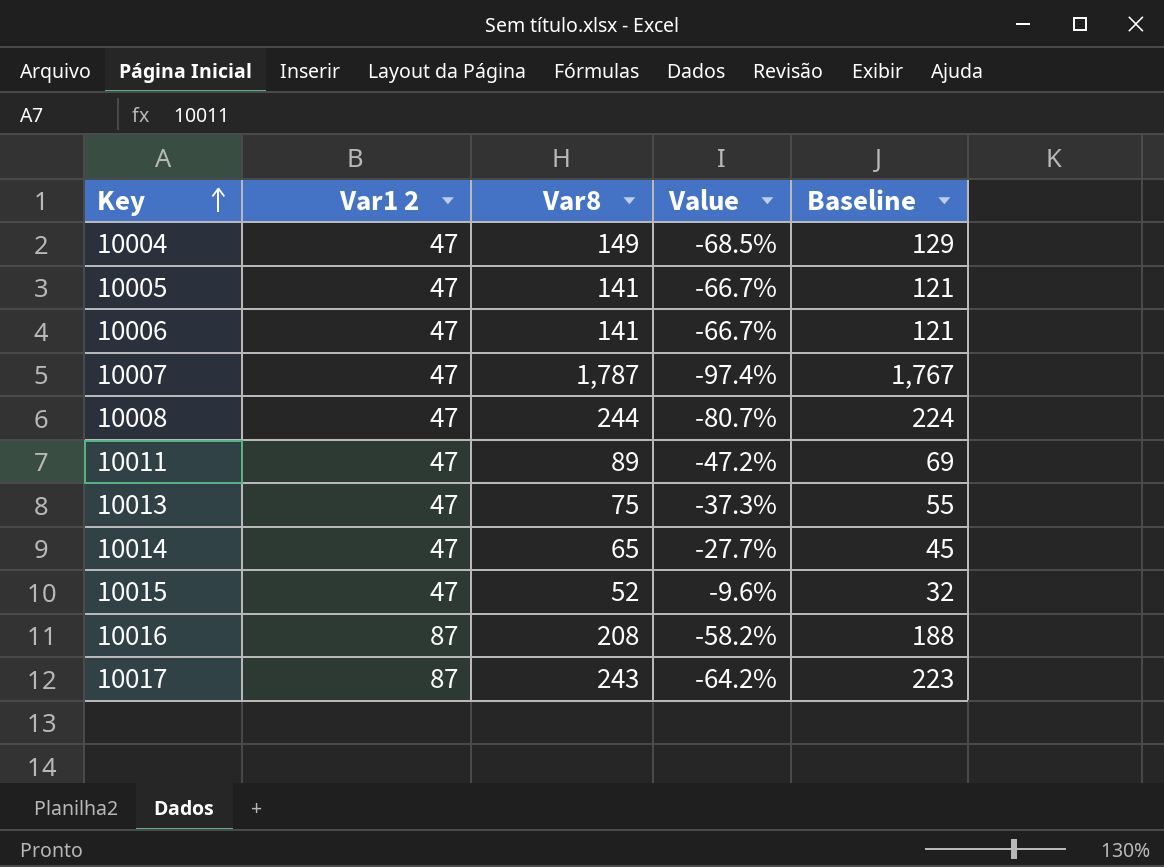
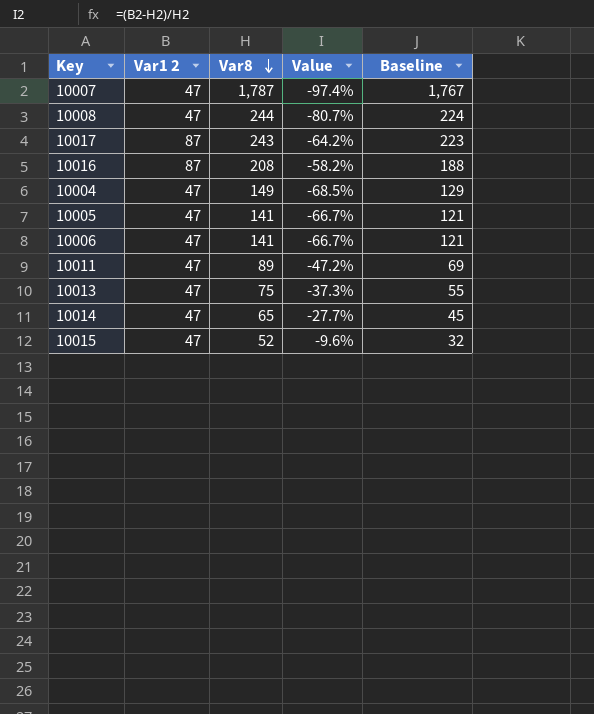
row order: Key ascending -> Var8 descending

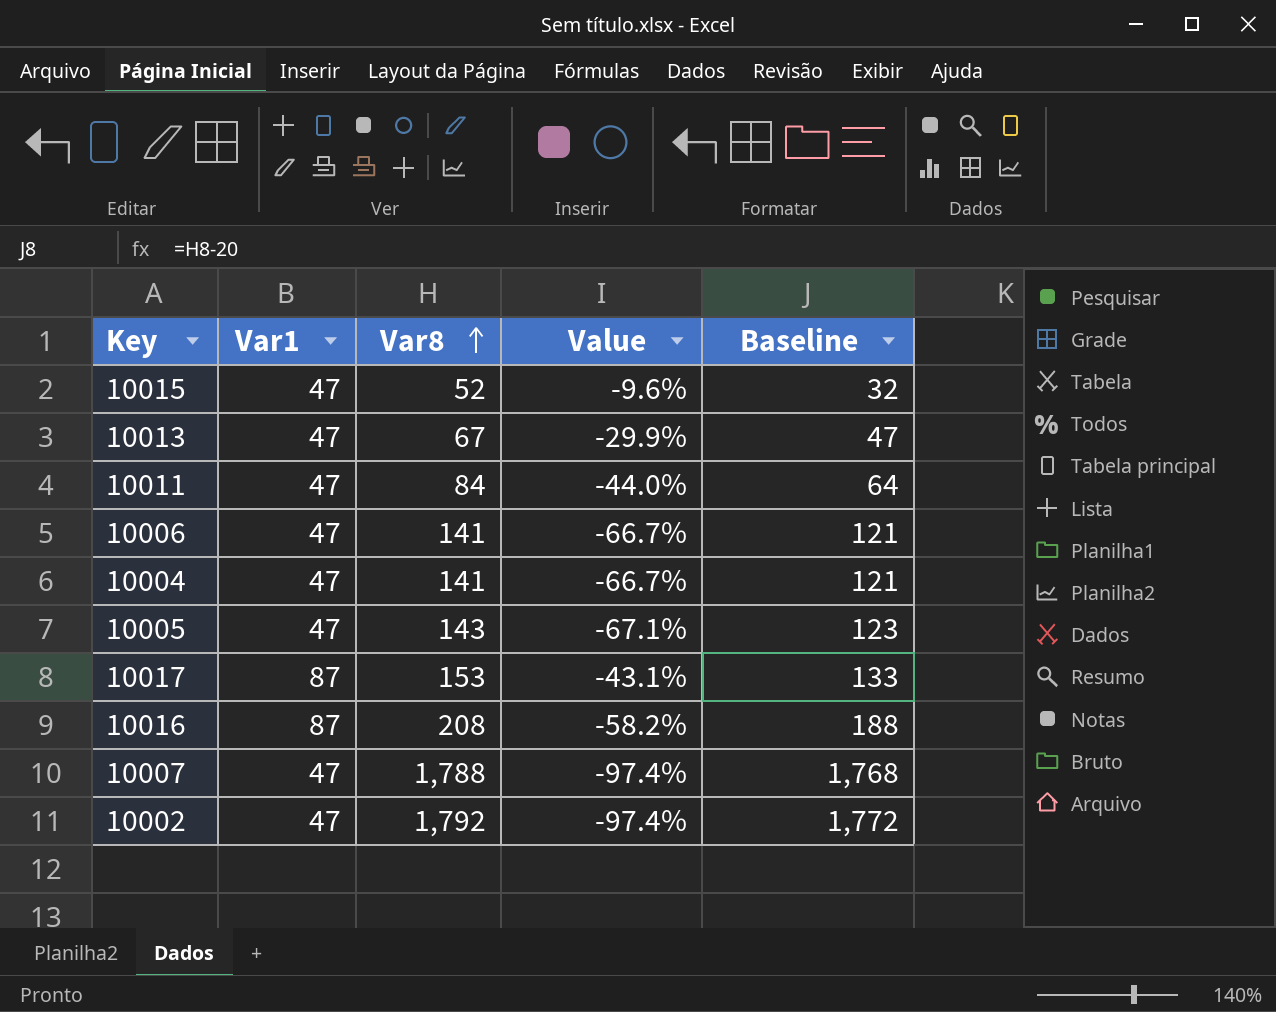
row order: Var8 descending -> Var8 ascending
column name: Var1 2 -> Var1
row 10008: 47 | 244 | -80.7% | 224 -> none
row 10014: 47 | 65 | -27.7% | 45 -> none
10013 | Var8: 75 -> 67
10013 | Value: -37.3% -> -29.9%
10013 | Baseline: 55 -> 47
10011 | Var8: 89 -> 84
10011 | Value: -47.2% -> -44.0%
10011 | Baseline: 69 -> 64
10004 | Var8: 149 -> 141
10004 | Value: -68.5% -> -66.7%
10004 | Baseline: 129 -> 121
10005 | Var8: 141 -> 143
10005 | Value: -66.7% -> -67.1%
10005 | Baseline: 121 -> 123
10017 | Var8: 243 -> 153
10017 | Value: -64.2% -> -43.1%
10017 | Baseline: 223 -> 133
10007 | Var8: 1,787 -> 1,788
10007 | Baseline: 1,767 -> 1,768
row 10002: none -> 47 | 1,792 | -97.4% | 1,772

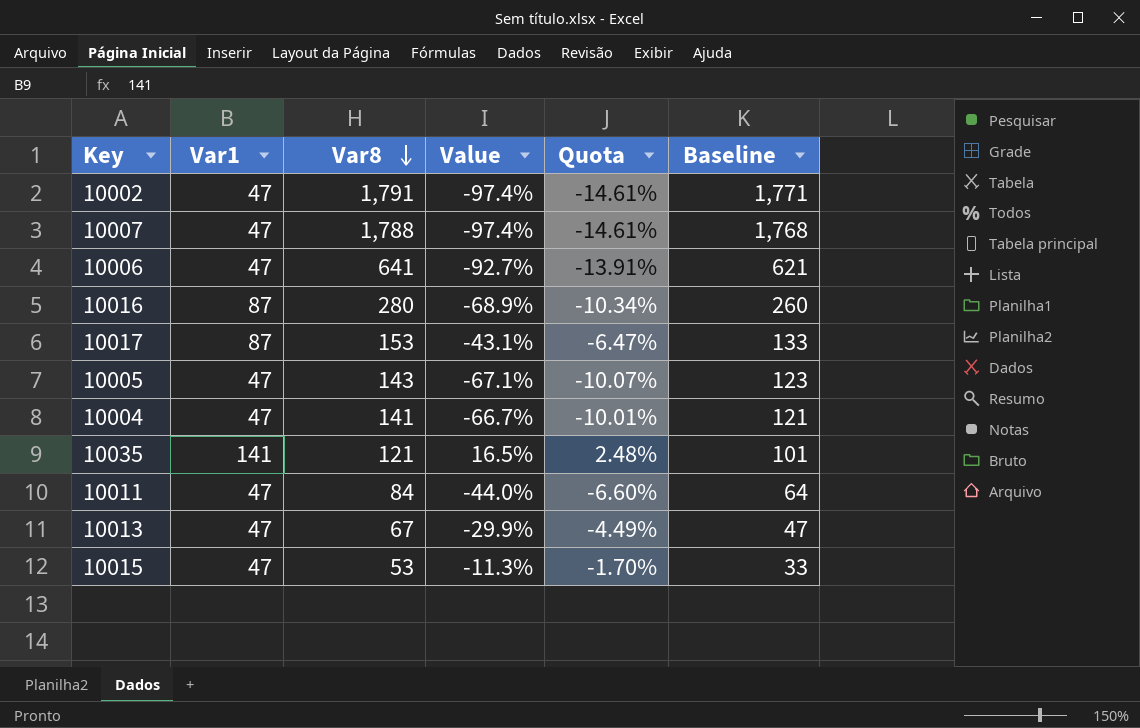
row order: Var8 ascending -> Var8 descending
column Quota | formula: none -> [Value] * 0.15
10002 | Var8: 1,792 -> 1,791
10002 | Baseline: 1,772 -> 1,771
10006 | Var8: 141 -> 641
10006 | Value: -66.7% -> -92.7%
10006 | Baseline: 121 -> 621
10016 | Var8: 208 -> 280
10016 | Value: -58.2% -> -68.9%
10016 | Baseline: 188 -> 260
row 10035: none -> 141 | 121 | 16.5% | 2.48% | 101
10015 | Var8: 52 -> 53
10015 | Value: -9.6% -> -11.3%
10015 | Baseline: 32 -> 33

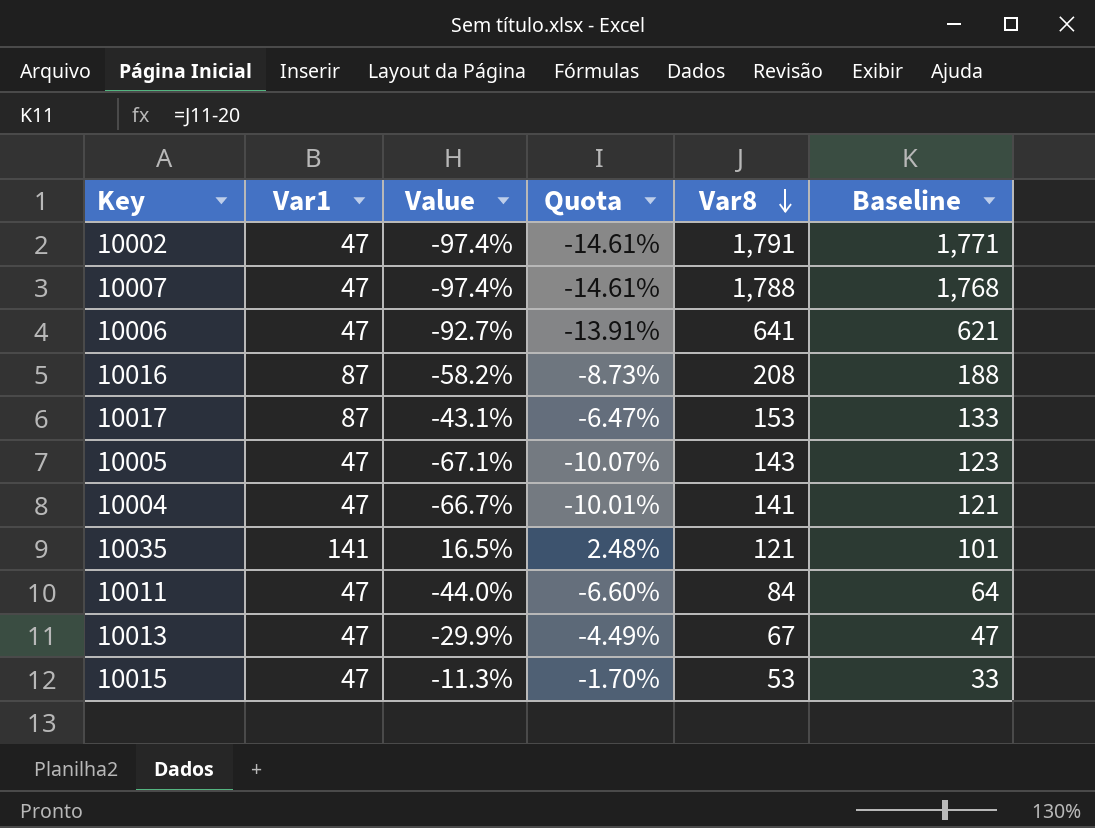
column Var8 | position: 3 -> 5
10016 | Value: -68.9% -> -58.2%
10016 | Quota: -10.34% -> -8.73%
10016 | Var8: 280 -> 208
10016 | Baseline: 260 -> 188

